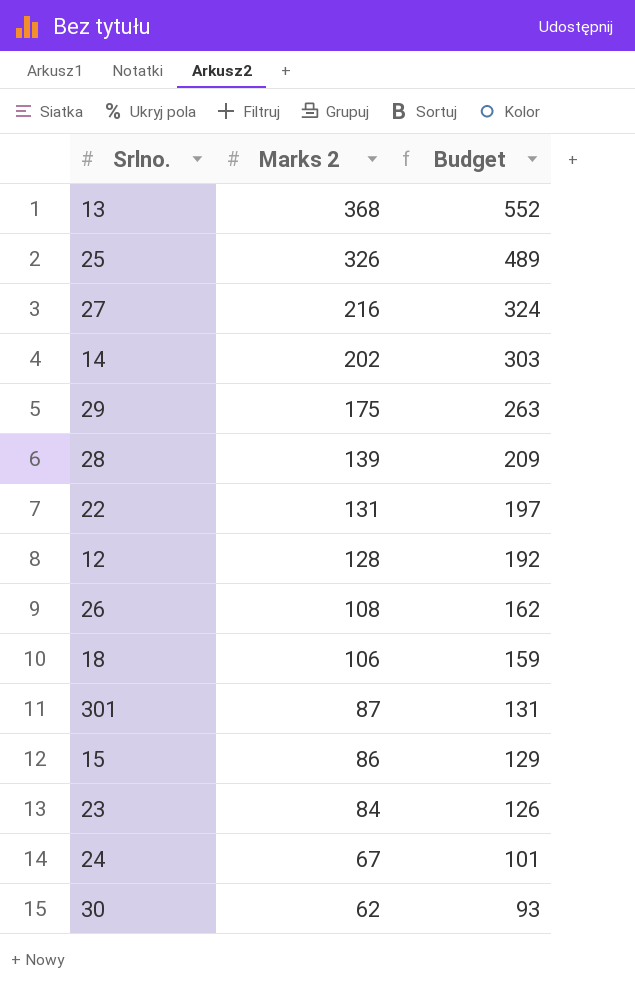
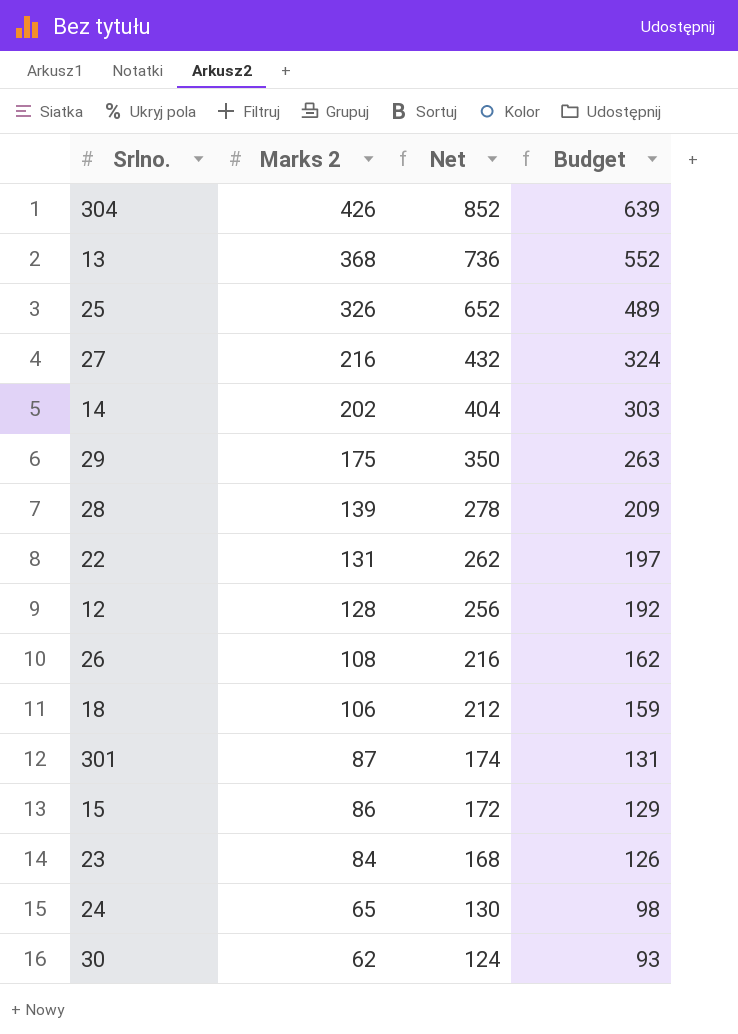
column Net | formula: none -> [Marks 2] * 2
row 304: none -> 426 | 852 | 639
24 | Marks 2: 67 -> 65
24 | Budget: 101 -> 98

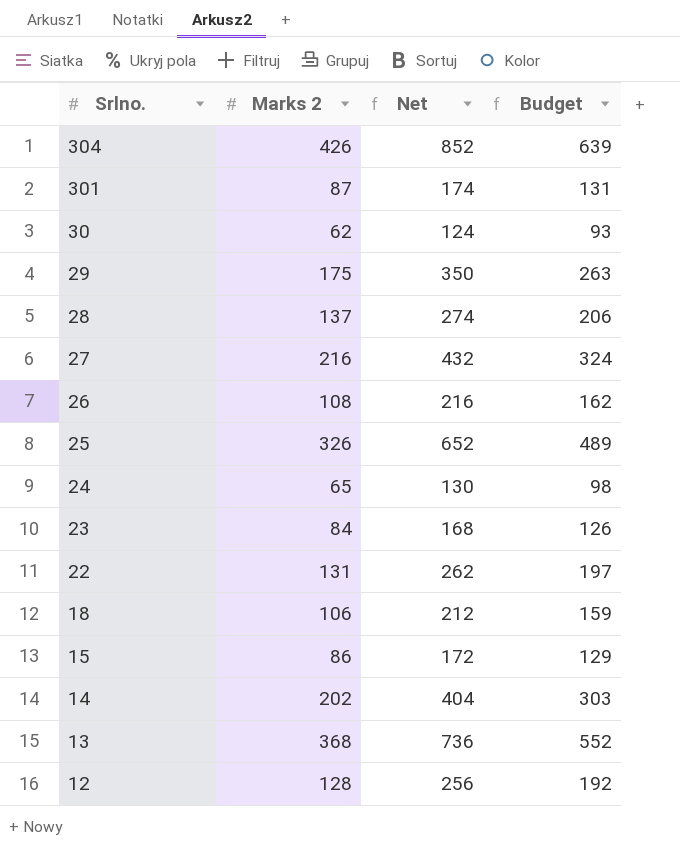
row order: Marks 2 descending -> Srlno. descending
28 | Marks 2: 139 -> 137
28 | Net: 278 -> 274
28 | Budget: 209 -> 206

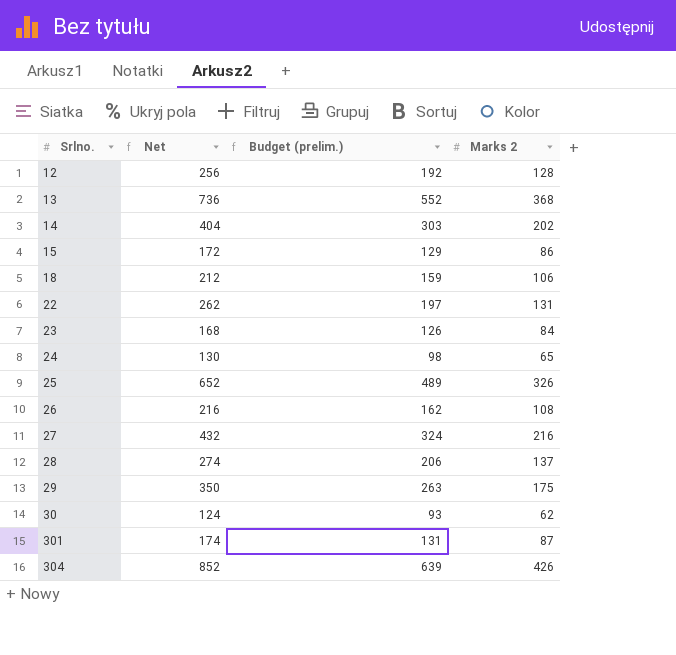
row order: Srlno. descending -> Srlno. ascending
column name: Budget -> Budget (prelim.)
column Marks 2 | position: 2 -> 4

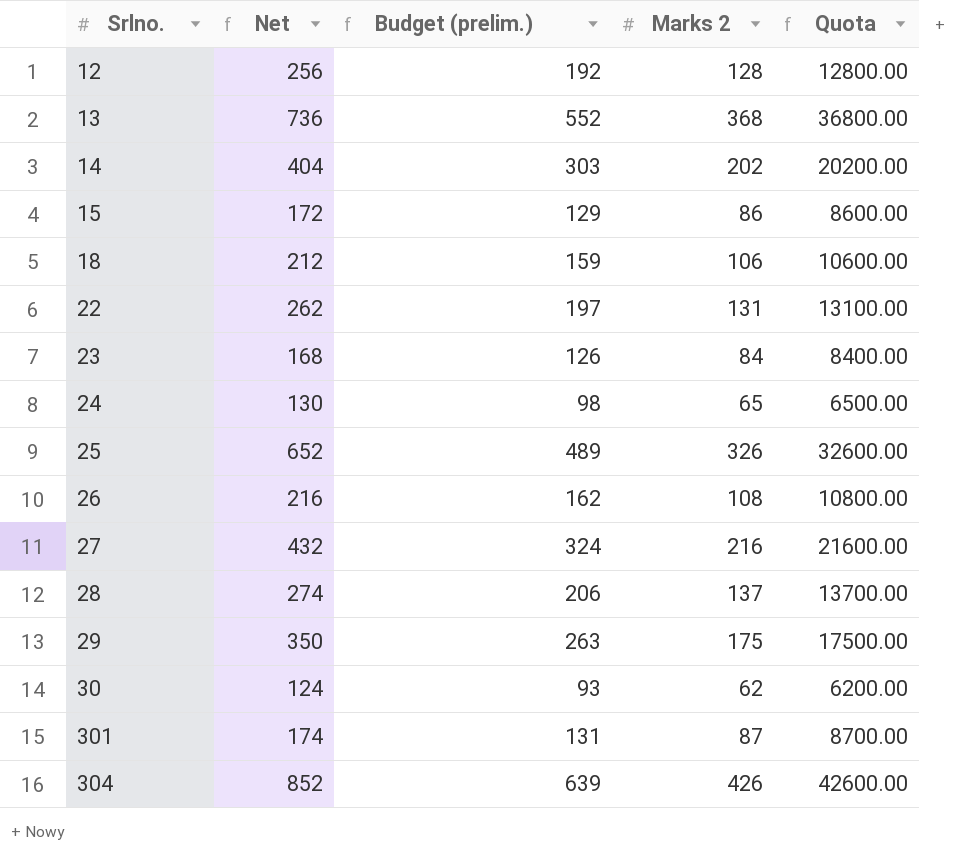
column Quota | formula: none -> [Marks 2] * 100

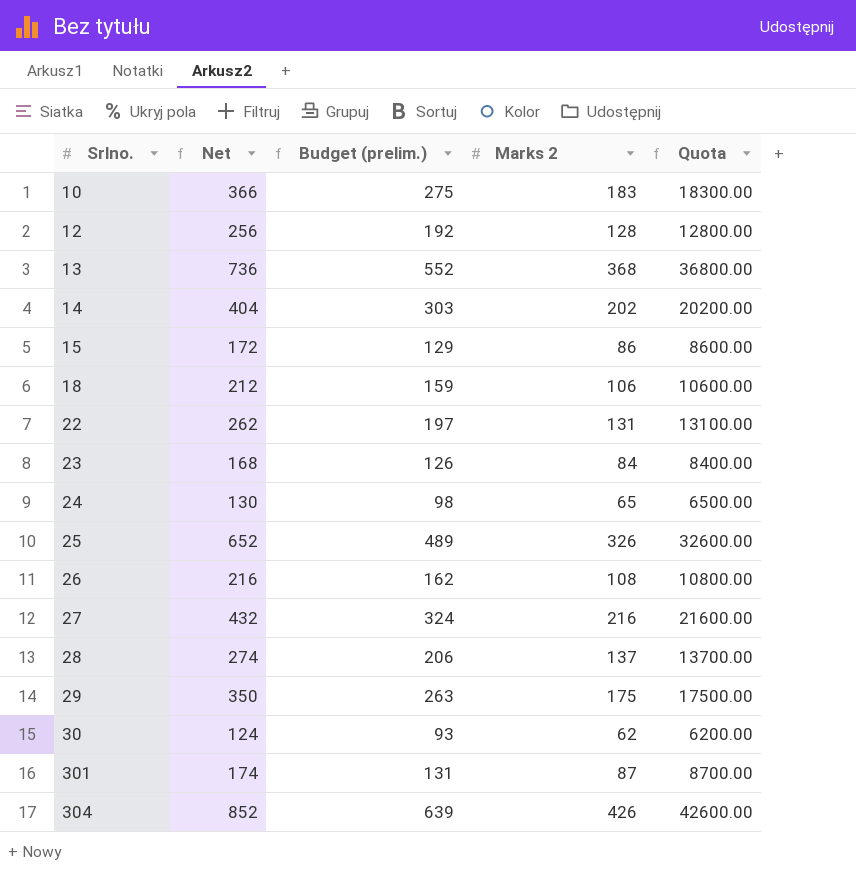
row 10: none -> 366 | 275 | 183 | 18300.00

